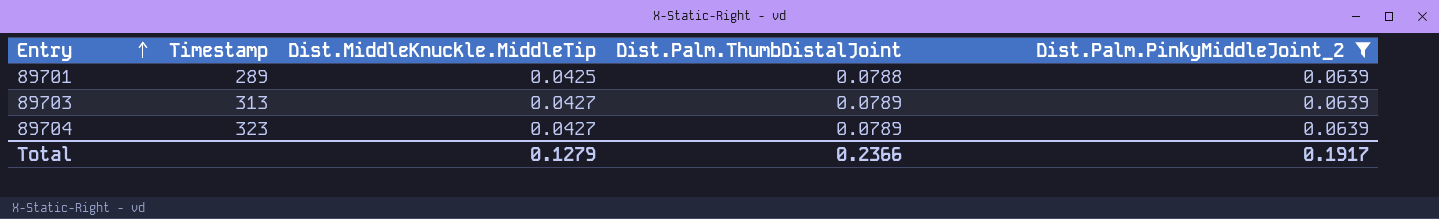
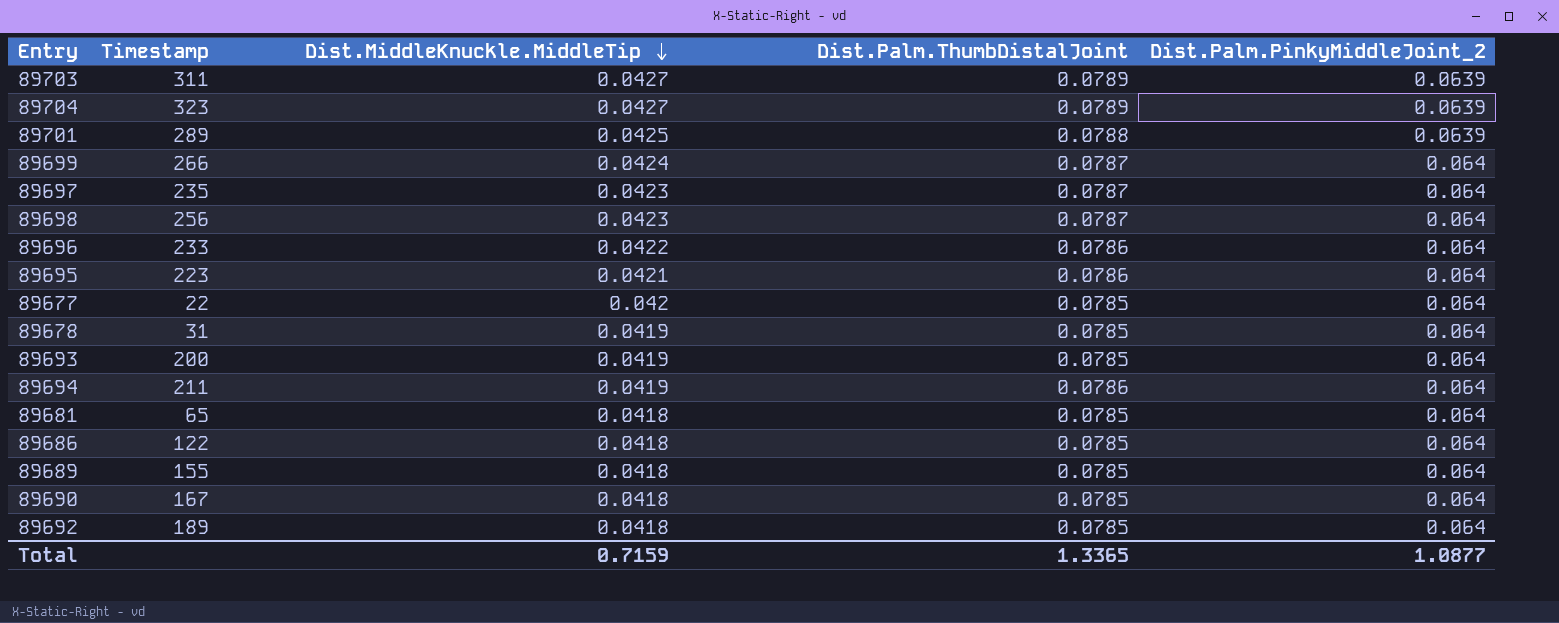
filter: Dist.Palm.PinkyMiddleJoint_2 = 0.0639 -> none
row order: Entry ascending -> Dist.MiddleKnuckle.MiddleTip descending
89703 | Timestamp: 313 -> 311
Total | Dist.MiddleKnuckle.MiddleTip: 0.1279 -> 0.7159
Total | Dist.Palm.ThumbDistalJoint: 0.2366 -> 1.3365
Total | Dist.Palm.PinkyMiddleJoint_2: 0.1917 -> 1.0877

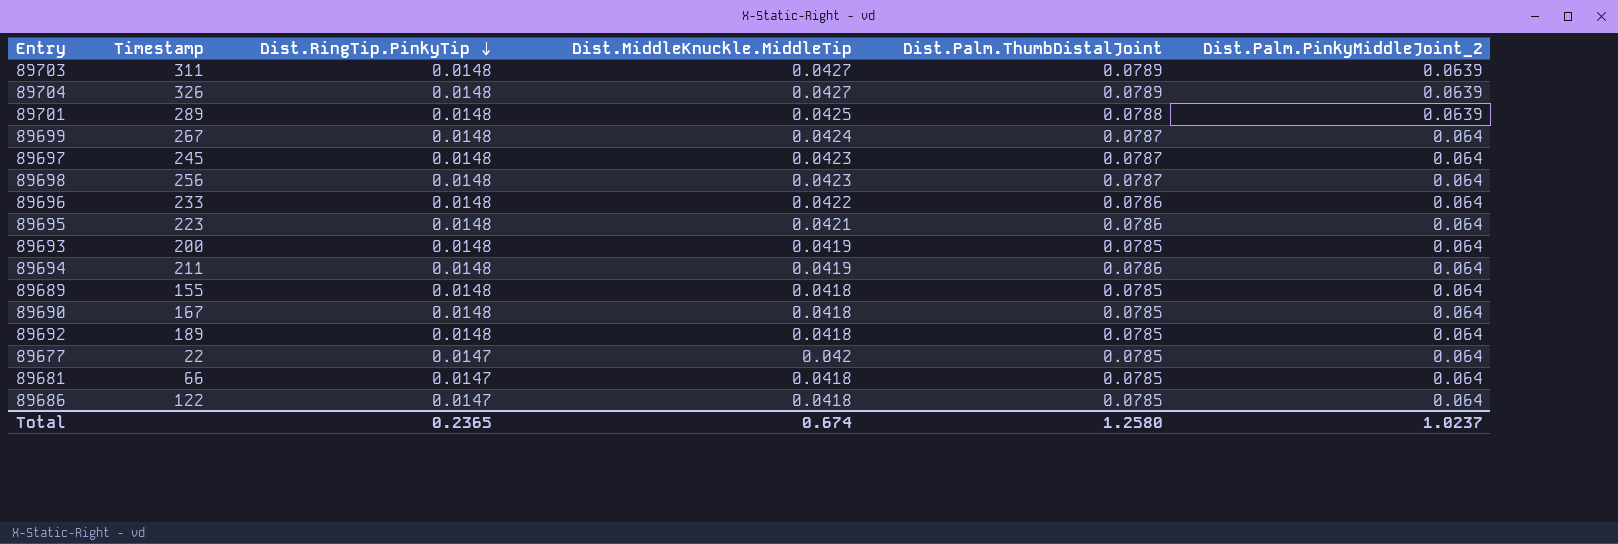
row order: Dist.MiddleKnuckle.MiddleTip descending -> Dist.RingTip.PinkyTip descending
column Dist.RingTip.PinkyTip | position: none -> 3
row 89678: 31 | 0.0419 | 0.0785 | 0.064 -> none
89704 | Timestamp: 323 -> 326
89699 | Timestamp: 266 -> 267
89697 | Timestamp: 235 -> 245
89681 | Timestamp: 65 -> 66
Total | Dist.MiddleKnuckle.MiddleTip: 0.7159 -> 0.674
Total | Dist.Palm.ThumbDistalJoint: 1.3365 -> 1.2580
Total | Dist.Palm.PinkyMiddleJoint_2: 1.0877 -> 1.0237

